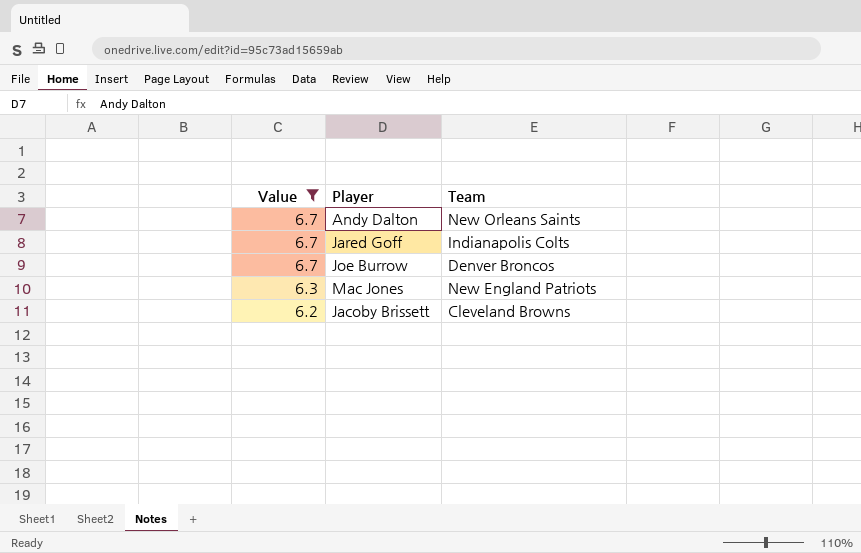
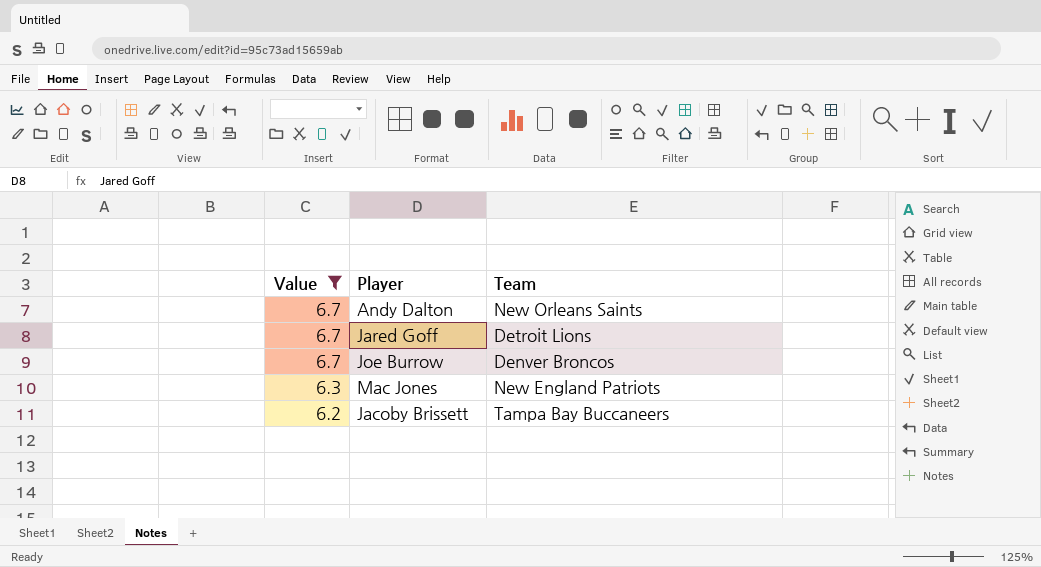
Jared Goff | Team: Indianapolis Colts -> Detroit Lions
Jacoby Brissett | Team: Cleveland Browns -> Tampa Bay Buccaneers

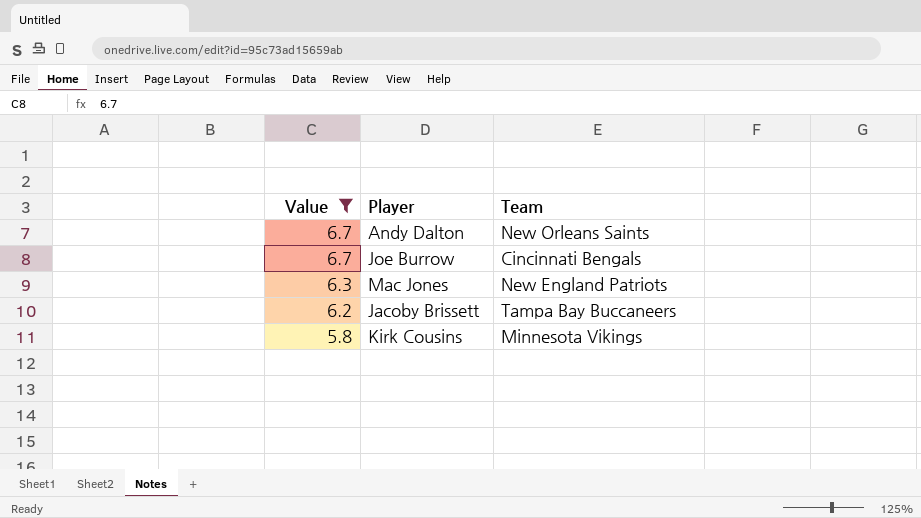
row Jared Goff: 6.7 | Detroit Lions -> none
Joe Burrow | Team: Denver Broncos -> Cincinnati Bengals
row Kirk Cousins: none -> 5.8 | Minnesota Vikings

